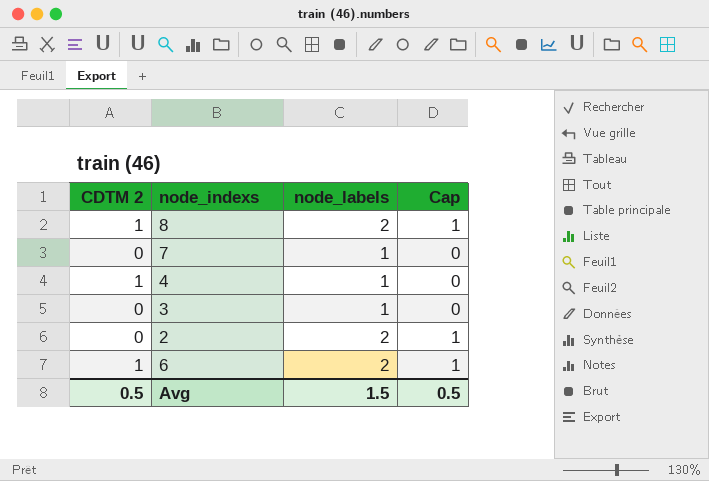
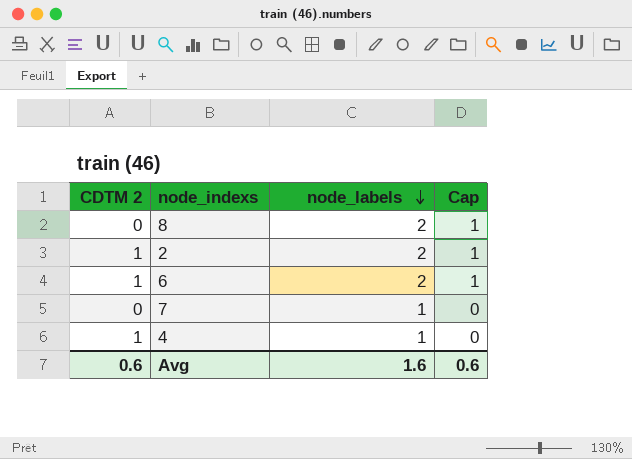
row order: none -> node_labels descending
row 3: 0 | 1 | 0 -> none
8 | CDTM 2: 1 -> 0
2 | CDTM 2: 0 -> 1
Avg | CDTM 2: 0.5 -> 0.6
Avg | node_labels: 1.5 -> 1.6
Avg | Cap: 0.5 -> 0.6

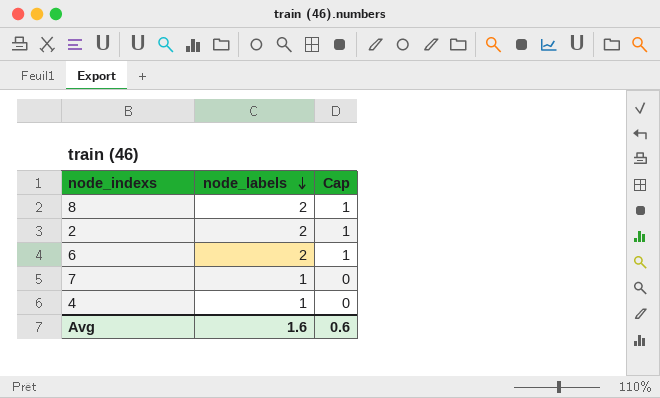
column CDTM 2 | position: 1 -> none

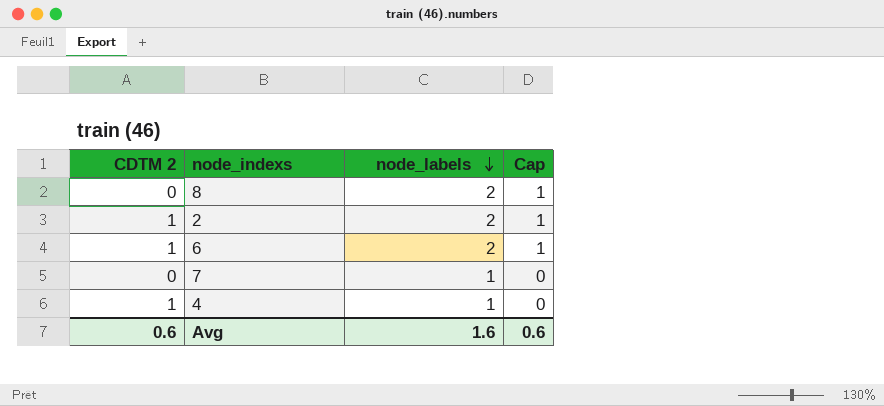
column CDTM 2 | position: none -> 1

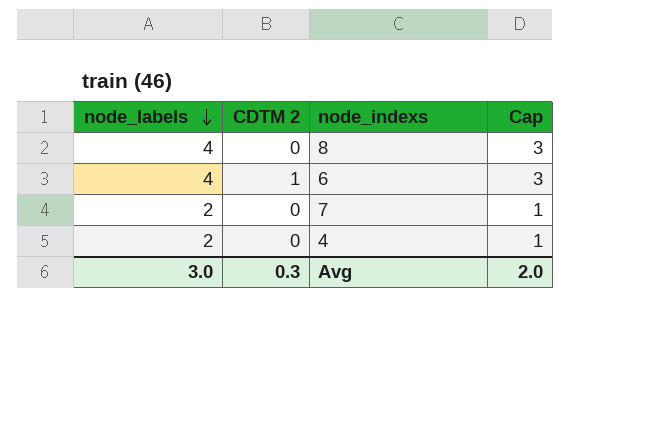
column node_labels | position: 3 -> 1
row 2: 1 | 2 | 1 -> none
8 | node_labels: 2 -> 4
8 | Cap: 1 -> 3
6 | node_labels: 2 -> 4
6 | Cap: 1 -> 3
7 | node_labels: 1 -> 2
7 | Cap: 0 -> 1
4 | node_labels: 1 -> 2
4 | CDTM 2: 1 -> 0
4 | Cap: 0 -> 1
Avg | node_labels: 1.6 -> 3.0
Avg | CDTM 2: 0.6 -> 0.3
Avg | Cap: 0.6 -> 2.0

